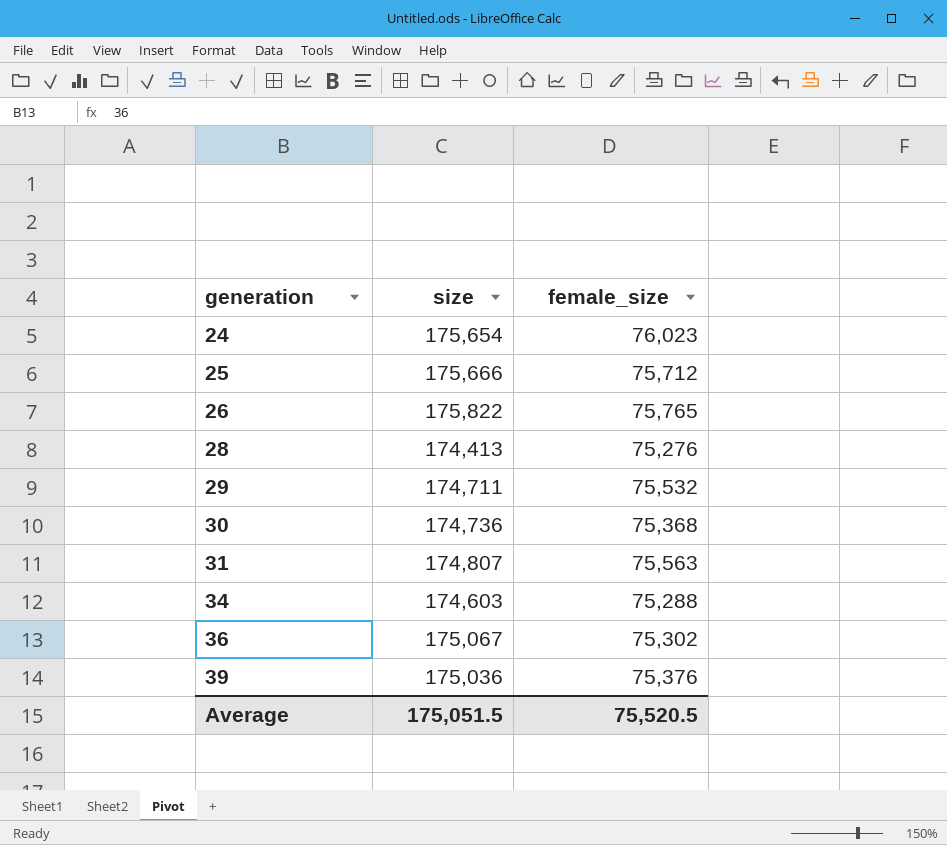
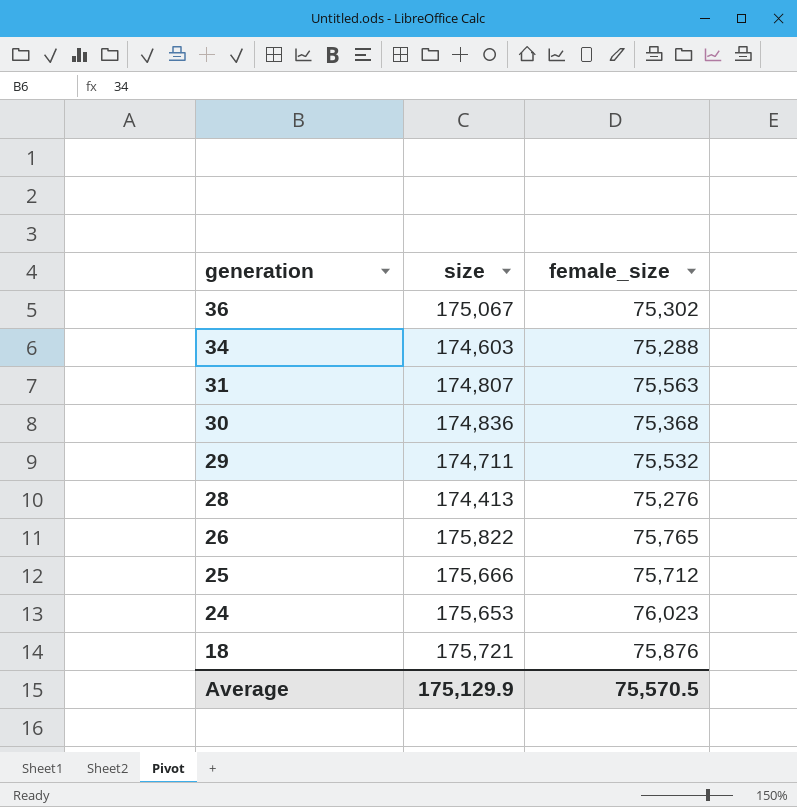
row order: generation ascending -> generation descending
row 39: 175,036 | 75,376 -> none
30 | size: 174,736 -> 174,836
24 | size: 175,654 -> 175,653
row 18: none -> 175,721 | 75,876
Average | size: 175,051.5 -> 175,129.9
Average | female_size: 75,520.5 -> 75,570.5

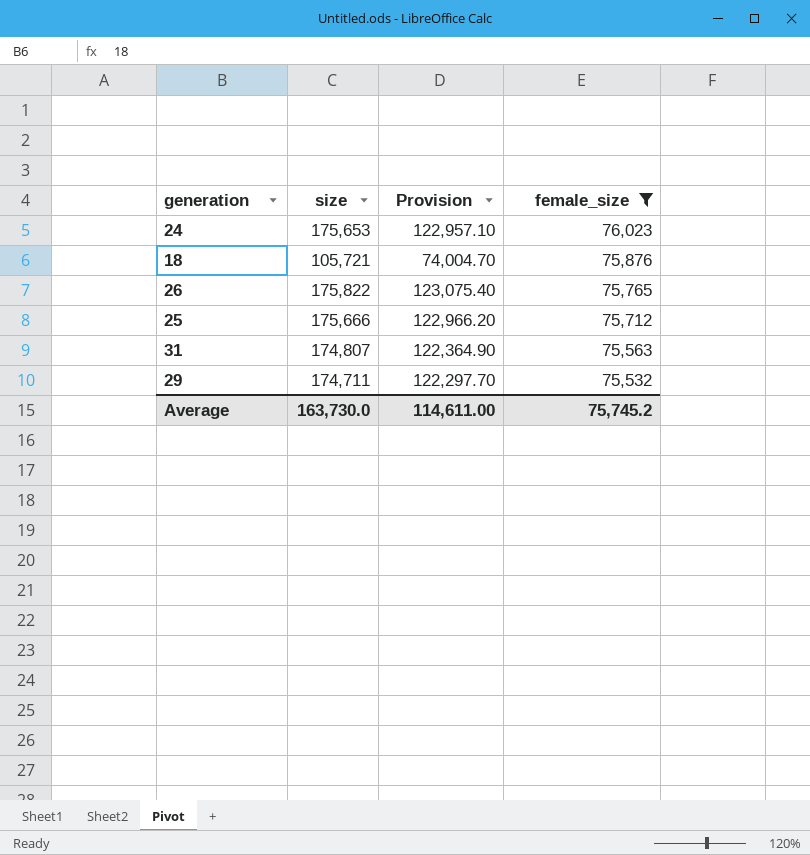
filter: none -> female_size >= 75,532
row order: generation descending -> female_size descending
column Provision | formula: none -> [size] * 0.7
18 | size: 175,721 -> 105,721
Average | size: 175,129.9 -> 163,730.0
Average | female_size: 75,570.5 -> 75,745.2

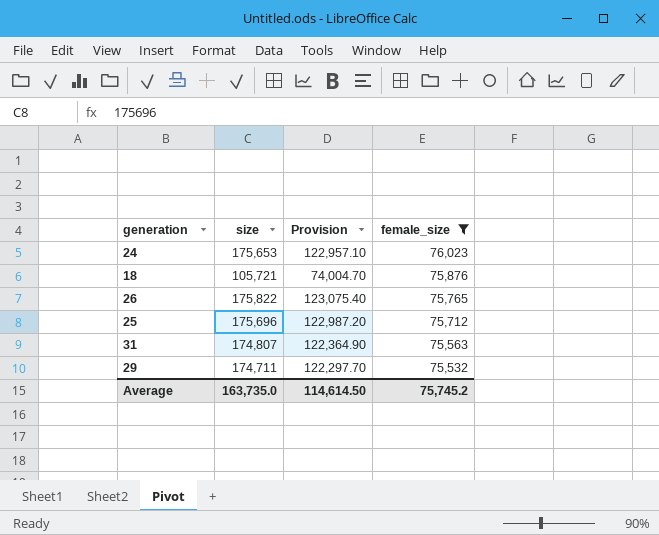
25 | size: 175,666 -> 175,696
25 | Provision: 122,966.20 -> 122,987.20
Average | size: 163,730.0 -> 163,735.0
Average | Provision: 114,611.00 -> 114,614.50

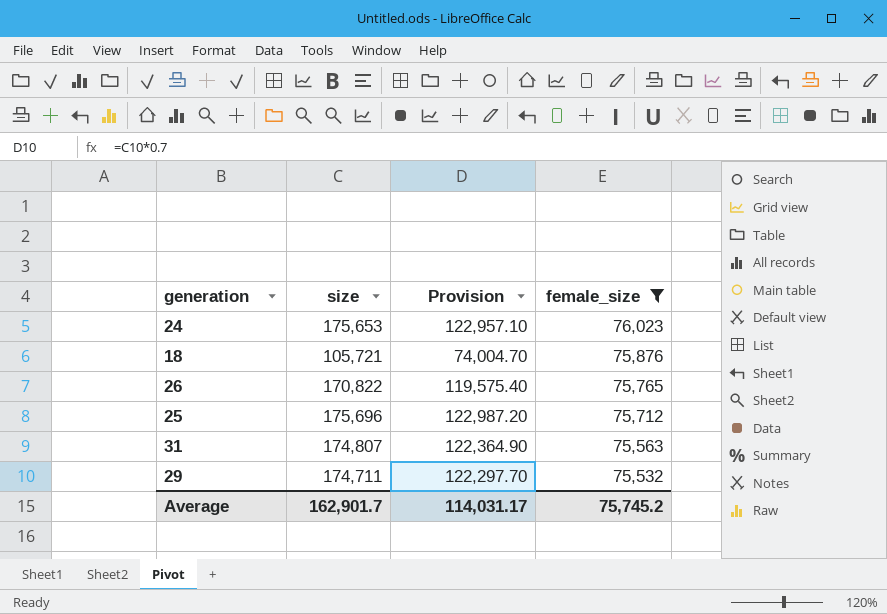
26 | size: 175,822 -> 170,822
26 | Provision: 123,075.40 -> 119,575.40
Average | size: 163,735.0 -> 162,901.7
Average | Provision: 114,614.50 -> 114,031.17

